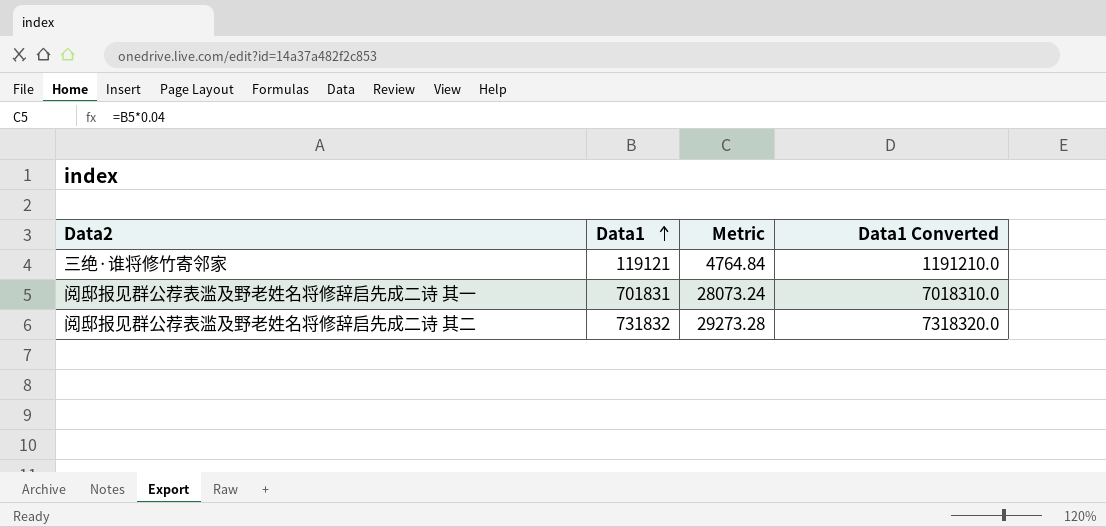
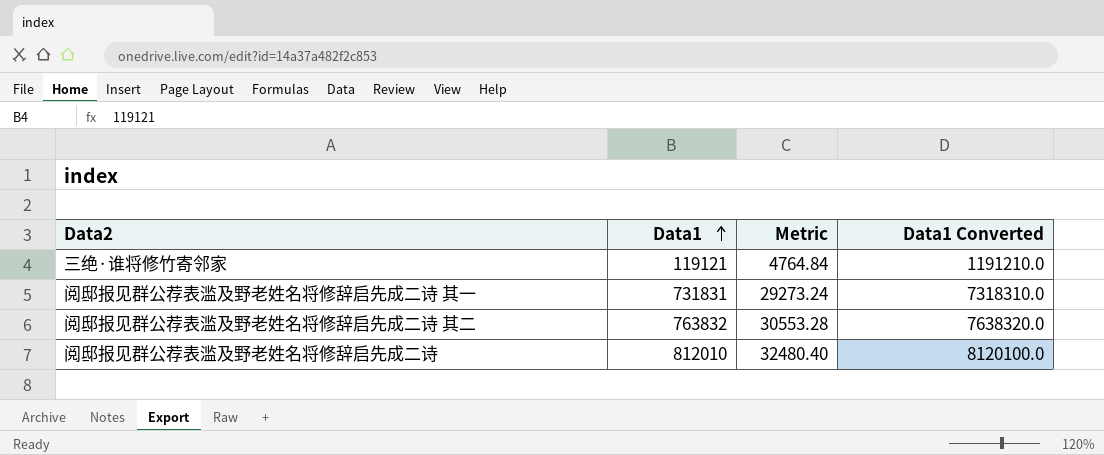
阅邸报见群公荐表滥及野老姓名将修辞启先成二诗 其一 | Data1: 701831 -> 731831
阅邸报见群公荐表滥及野老姓名将修辞启先成二诗 其一 | Metric: 28073.24 -> 29273.24
阅邸报见群公荐表滥及野老姓名将修辞启先成二诗 其一 | Data1 Converted: 7018310.0 -> 7318310.0
阅邸报见群公荐表滥及野老姓名将修辞启先成二诗 其二 | Data1: 731832 -> 763832
阅邸报见群公荐表滥及野老姓名将修辞启先成二诗 其二 | Metric: 29273.28 -> 30553.28
阅邸报见群公荐表滥及野老姓名将修辞启先成二诗 其二 | Data1 Converted: 7318320.0 -> 7638320.0
row 阅邸报见群公荐表滥及野老姓名将修辞启先成二诗: none -> 812010 | 32480.40 | 8120100.0

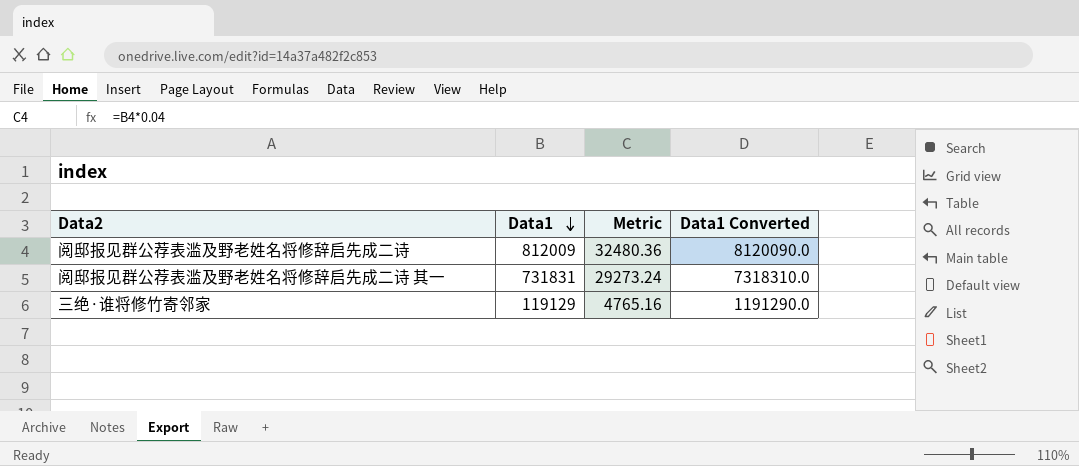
row order: Data1 ascending -> Data1 descending
row 阅邸报见群公荐表滥及野老姓名将修辞启先成二诗 其二: 763832 | 30553.28 | 7638320.0 -> none
阅邸报见群公荐表滥及野老姓名将修辞启先成二诗 | Data1: 812010 -> 812009
阅邸报见群公荐表滥及野老姓名将修辞启先成二诗 | Metric: 32480.40 -> 32480.36
阅邸报见群公荐表滥及野老姓名将修辞启先成二诗 | Data1 Converted: 8120100.0 -> 8120090.0
三绝·谁将修竹寄邻家 | Data1: 119121 -> 119129
三绝·谁将修竹寄邻家 | Metric: 4764.84 -> 4765.16
三绝·谁将修竹寄邻家 | Data1 Converted: 1191210.0 -> 1191290.0

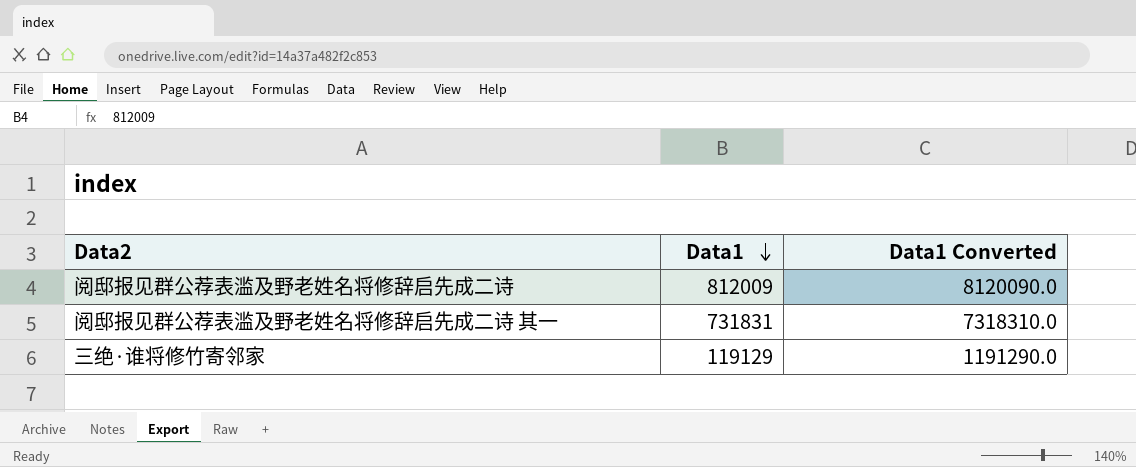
column Metric | formula: [Data1] * 0.04 -> none

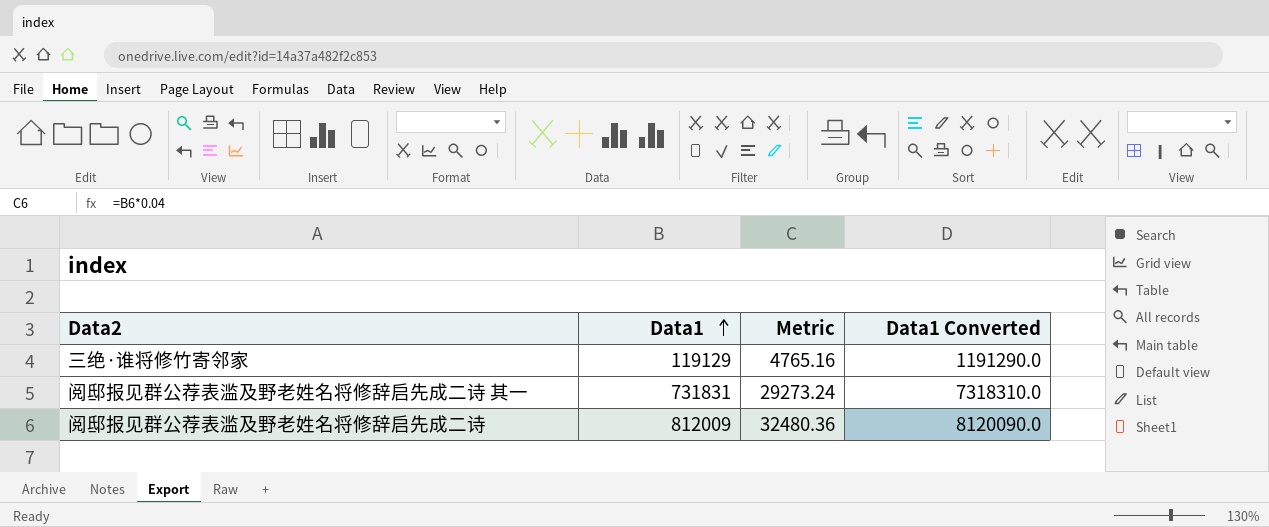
row order: Data1 descending -> Data1 ascending
column Metric | formula: none -> [Data1] * 0.04

